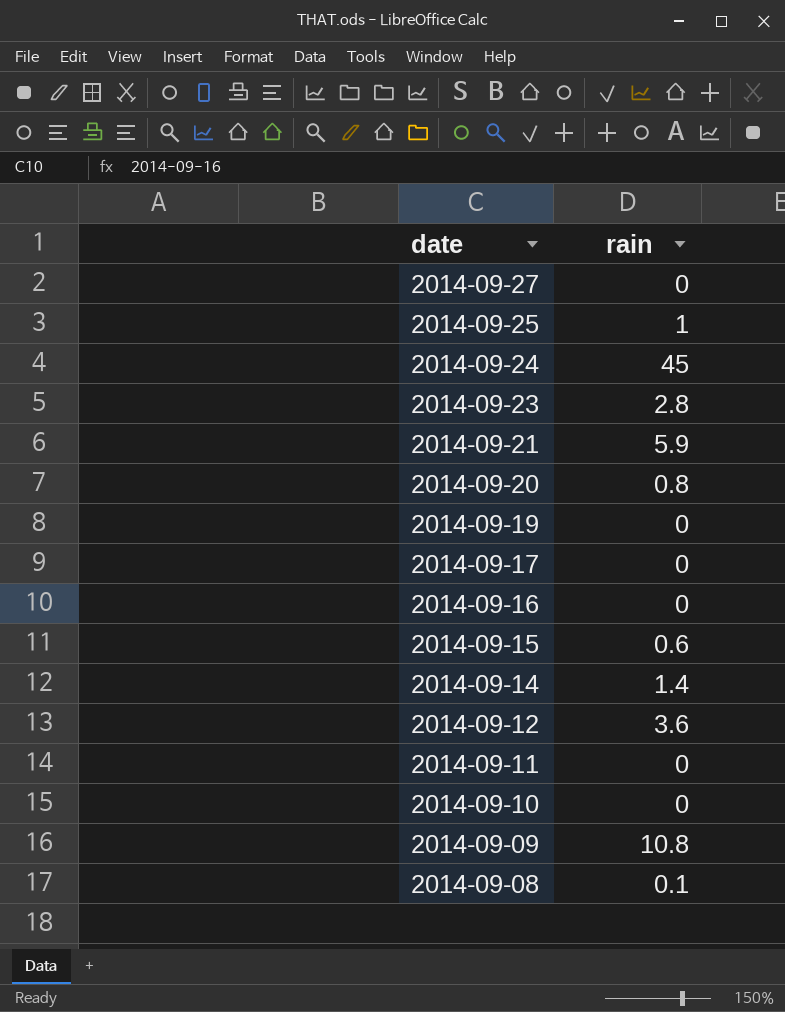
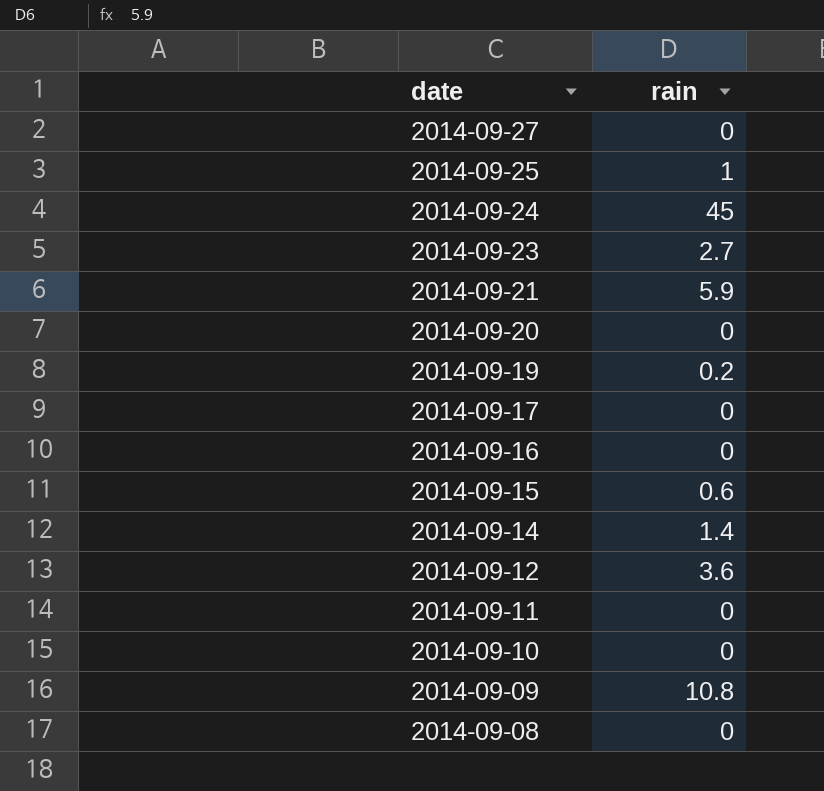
2014-09-23 | rain: 2.8 -> 2.7
2014-09-20 | rain: 0.8 -> 0
2014-09-19 | rain: 0 -> 0.2
2014-09-08 | rain: 0.1 -> 0

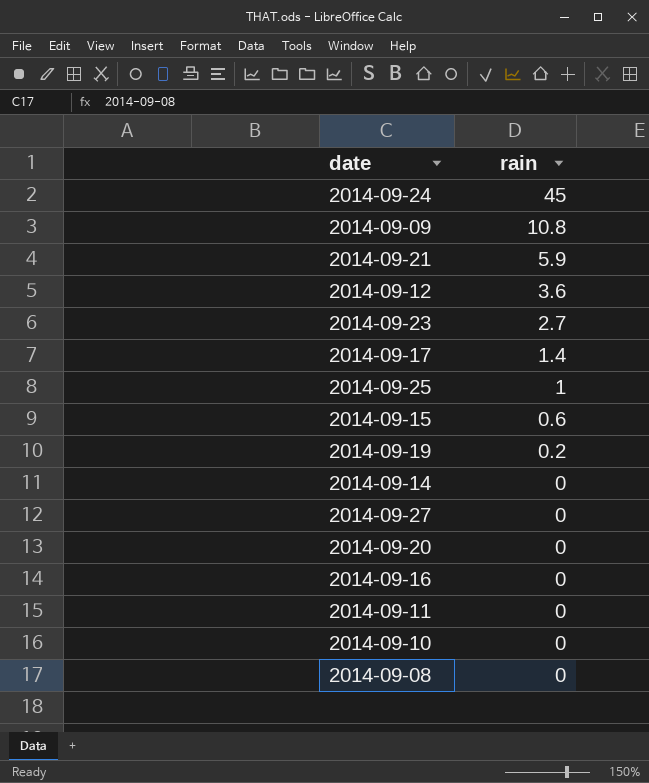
row order: date descending -> rain descending
2014-09-17 | rain: 0 -> 1.4
2014-09-14 | rain: 1.4 -> 0

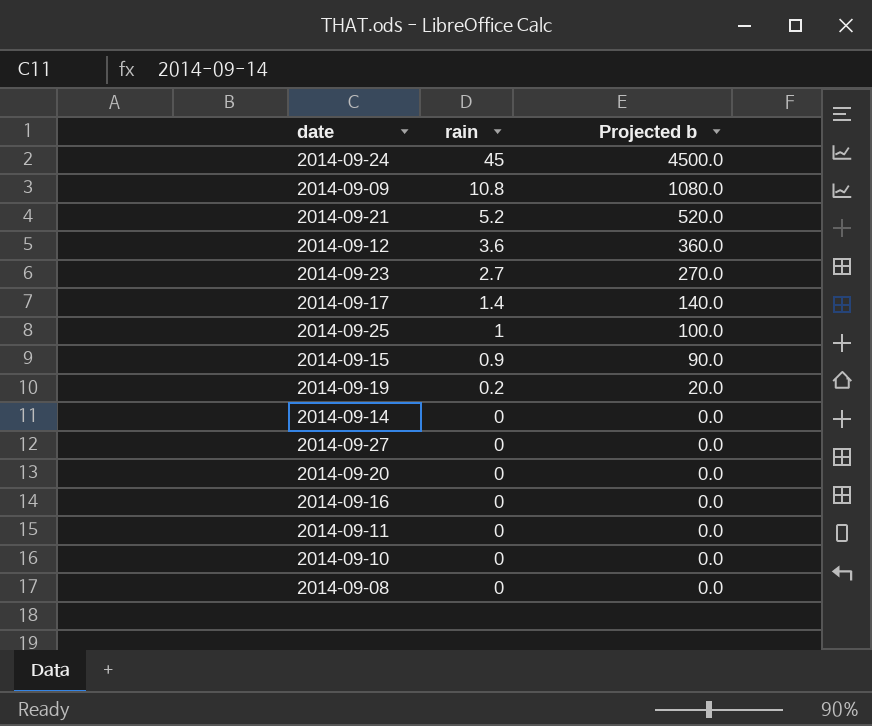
column Projected b | formula: none -> [rain] * 100
2014-09-21 | rain: 5.9 -> 5.2
2014-09-15 | rain: 0.6 -> 0.9

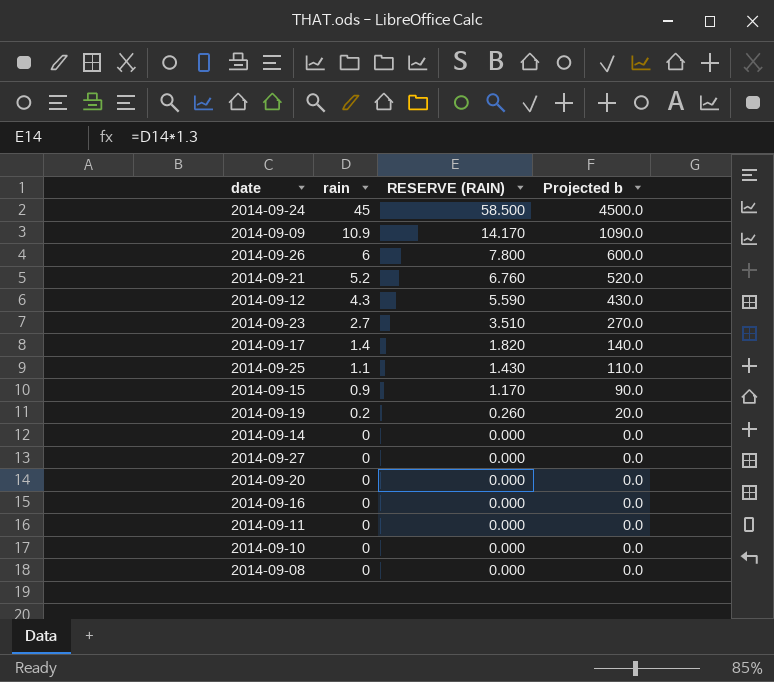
column RESERVE (RAIN) | formula: none -> [rain] * 1.3
2014-09-09 | rain: 10.8 -> 10.9
2014-09-09 | Projected b: 1080.0 -> 1090.0
row 2014-09-26: none -> 6 | 7.800 | 600.0
2014-09-12 | rain: 3.6 -> 4.3
2014-09-12 | Projected b: 360.0 -> 430.0
2014-09-25 | rain: 1 -> 1.1
2014-09-25 | Projected b: 100.0 -> 110.0

